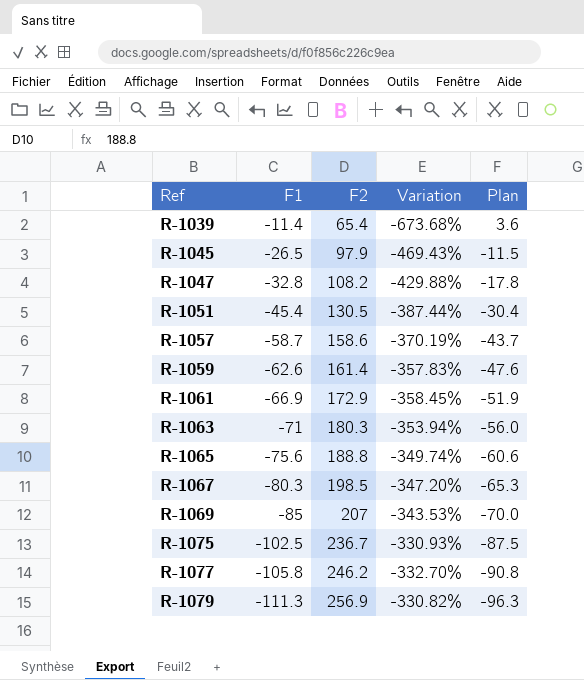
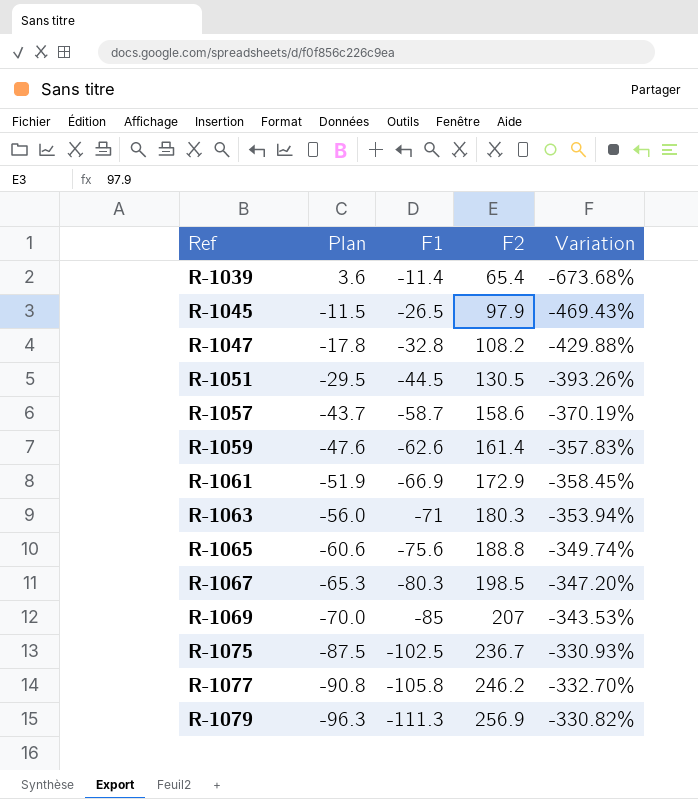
column Plan | position: 5 -> 2
R-1051 | Plan: -30.4 -> -29.5
R-1051 | F1: -45.4 -> -44.5
R-1051 | Variation: -387.44% -> -393.26%

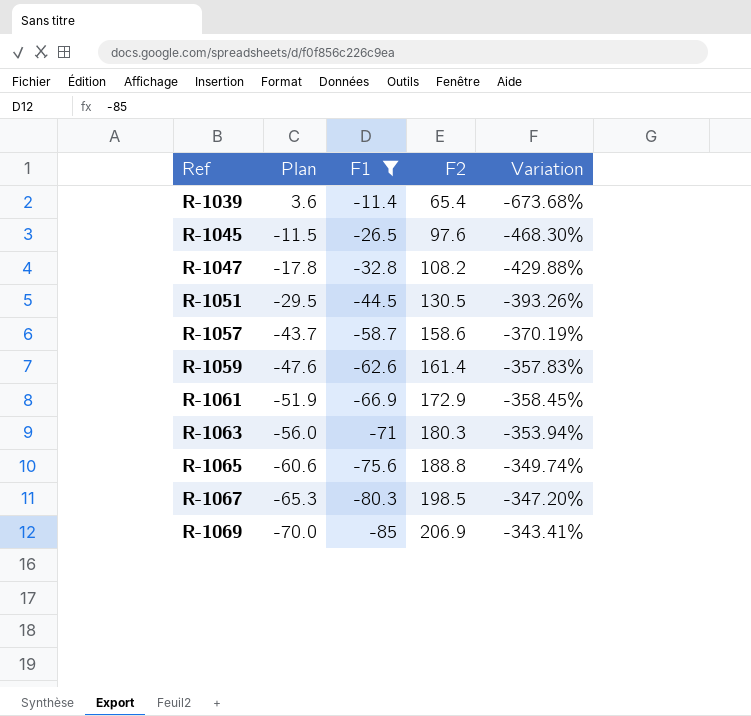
filter: none -> F1 >= -85
R-1045 | F2: 97.9 -> 97.6
R-1045 | Variation: -469.43% -> -468.30%
R-1069 | F2: 207 -> 206.9
R-1069 | Variation: -343.53% -> -343.41%

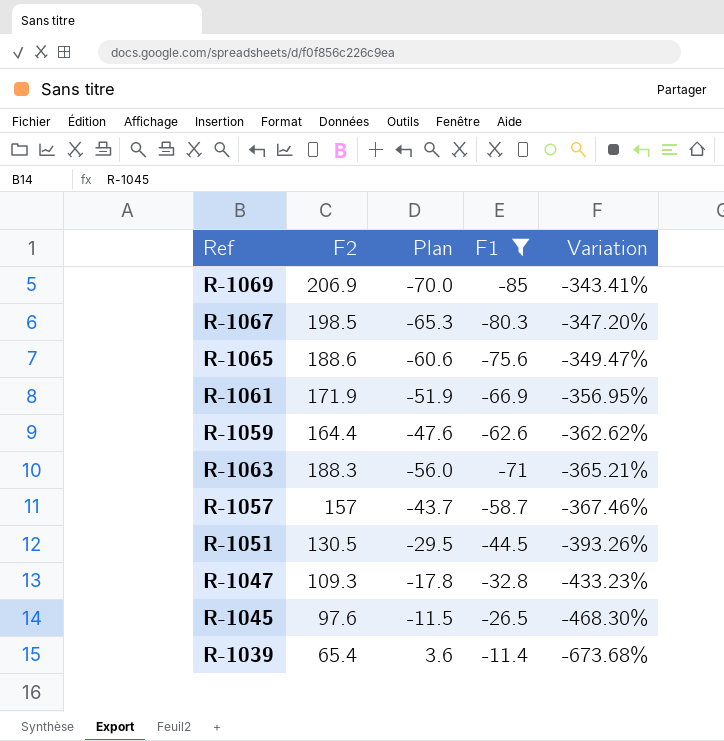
row order: Ref ascending -> Variation descending
column F2 | position: 4 -> 2
R-1065 | F2: 188.8 -> 188.6
R-1065 | Variation: -349.74% -> -349.47%
R-1061 | F2: 172.9 -> 171.9
R-1061 | Variation: -358.45% -> -356.95%
R-1059 | F2: 161.4 -> 164.4
R-1059 | Variation: -357.83% -> -362.62%
R-1063 | F2: 180.3 -> 188.3
R-1063 | Variation: -353.94% -> -365.21%
R-1057 | F2: 158.6 -> 157
R-1057 | Variation: -370.19% -> -367.46%
R-1047 | F2: 108.2 -> 109.3
R-1047 | Variation: -429.88% -> -433.23%

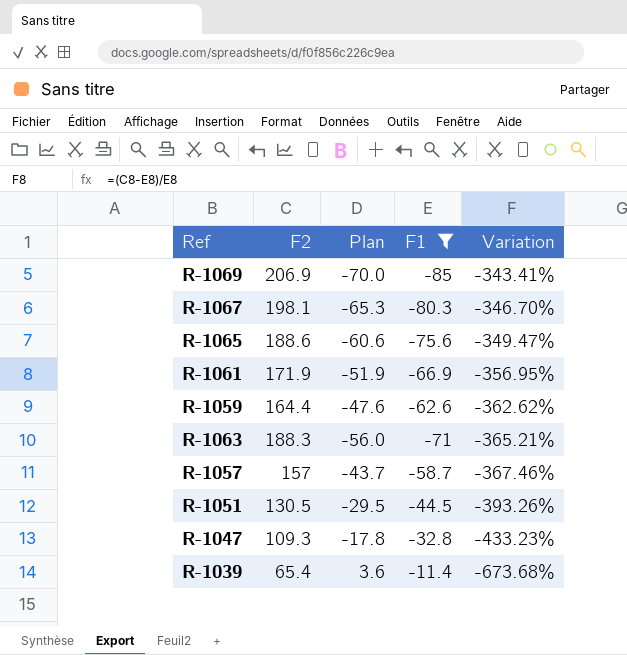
row R-1045: 97.6 | -11.5 | -26.5 | -468.30% -> none
R-1067 | F2: 198.5 -> 198.1
R-1067 | Variation: -347.20% -> -346.70%

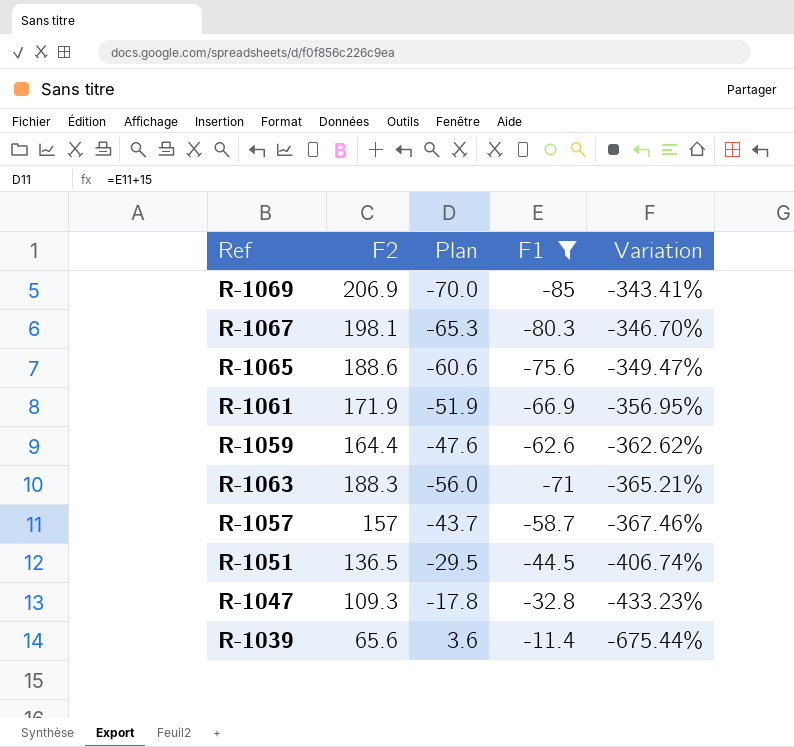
R-1051 | F2: 130.5 -> 136.5
R-1051 | Variation: -393.26% -> -406.74%
R-1039 | F2: 65.4 -> 65.6
R-1039 | Variation: -673.68% -> -675.44%

